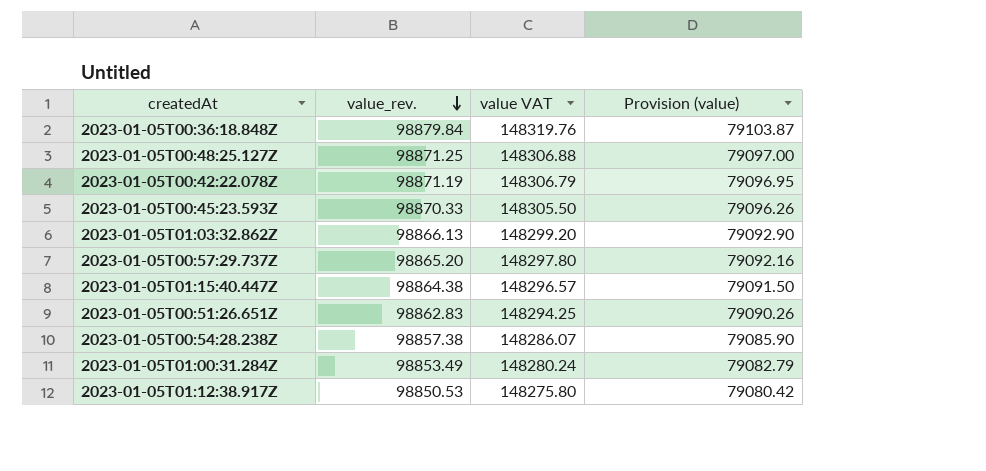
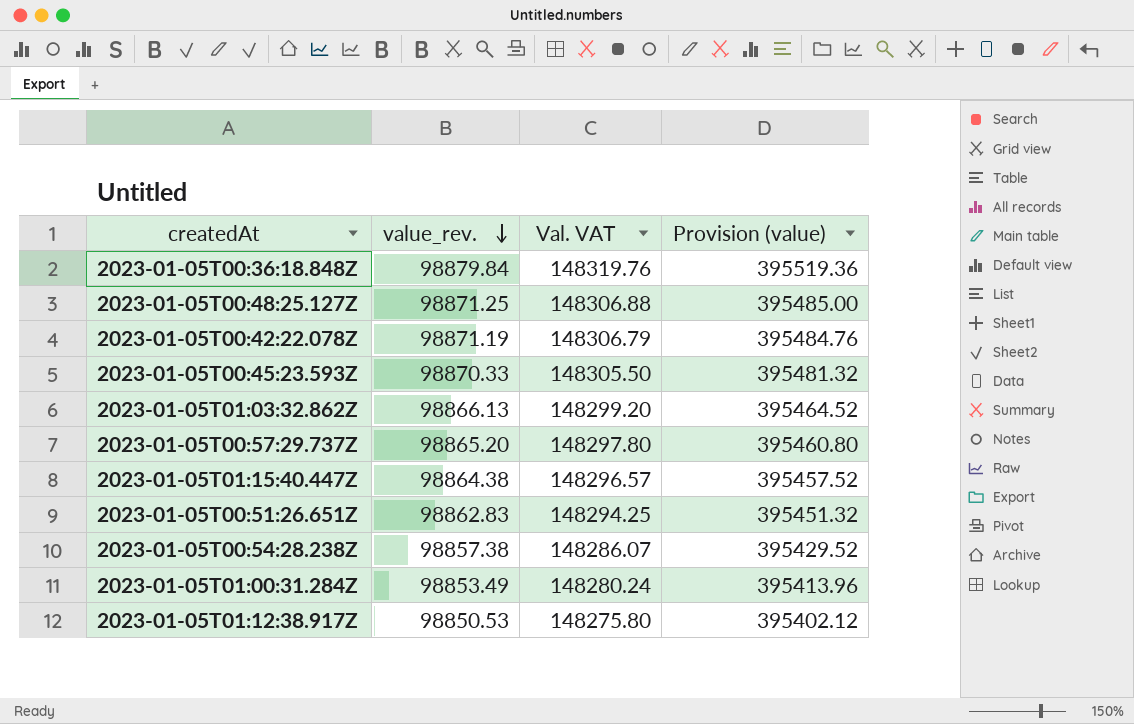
column name: value VAT -> Val. VAT
column Provision (value) | formula: [value_rev.] * 0.8 -> [value_rev.] * 4

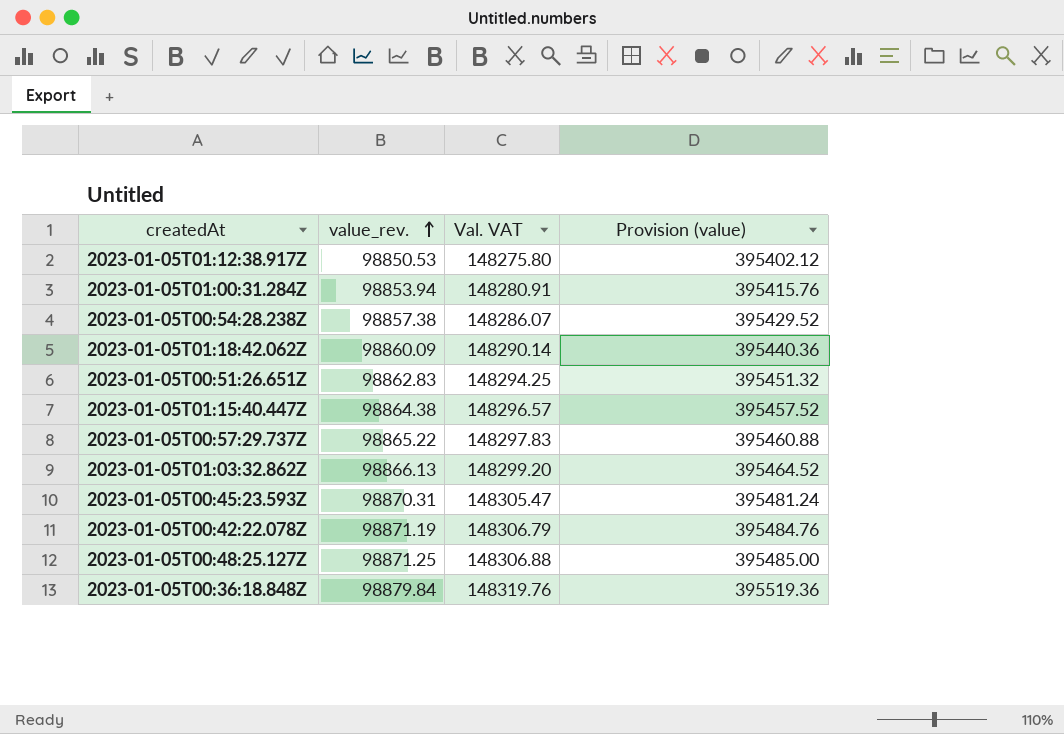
row order: value_rev. descending -> value_rev. ascending
2023-01-05T01:00:31.284Z | value_rev.: 98853.49 -> 98853.94
2023-01-05T01:00:31.284Z | Val. VAT: 148280.24 -> 148280.91
2023-01-05T01:00:31.284Z | Provision (value): 395413.96 -> 395415.76
row 2023-01-05T01:18:42.062Z: none -> 98860.09 | 148290.14 | 395440.36
2023-01-05T00:57:29.737Z | value_rev.: 98865.20 -> 98865.22
2023-01-05T00:57:29.737Z | Val. VAT: 148297.80 -> 148297.83
2023-01-05T00:57:29.737Z | Provision (value): 395460.80 -> 395460.88
2023-01-05T00:45:23.593Z | value_rev.: 98870.33 -> 98870.31
2023-01-05T00:45:23.593Z | Val. VAT: 148305.50 -> 148305.47
2023-01-05T00:45:23.593Z | Provision (value): 395481.32 -> 395481.24

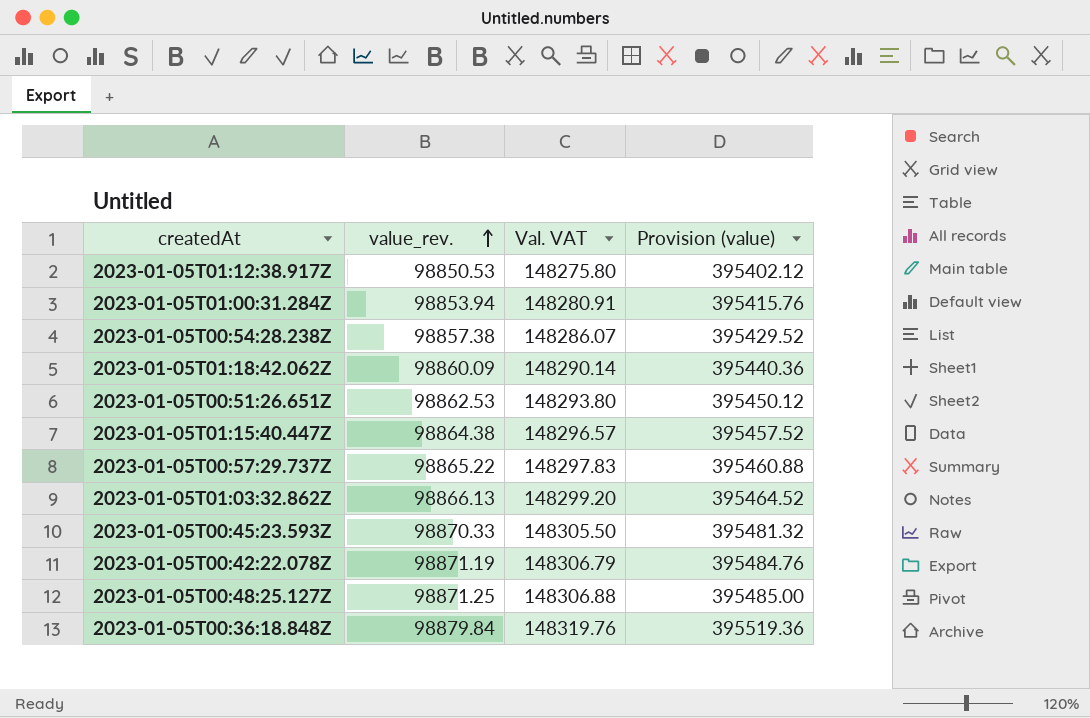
2023-01-05T00:51:26.651Z | value_rev.: 98862.83 -> 98862.53
2023-01-05T00:51:26.651Z | Val. VAT: 148294.25 -> 148293.80
2023-01-05T00:51:26.651Z | Provision (value): 395451.32 -> 395450.12
2023-01-05T00:45:23.593Z | value_rev.: 98870.31 -> 98870.33
2023-01-05T00:45:23.593Z | Val. VAT: 148305.47 -> 148305.50
2023-01-05T00:45:23.593Z | Provision (value): 395481.24 -> 395481.32

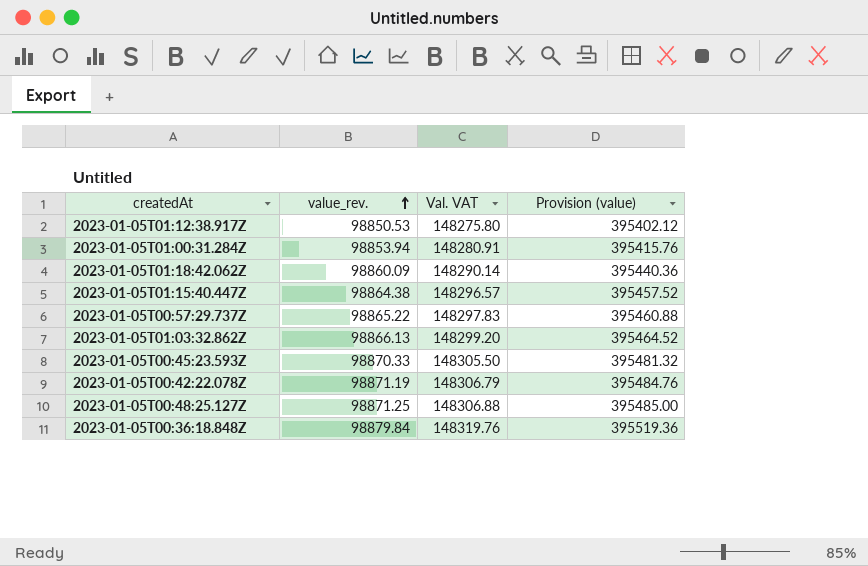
row 2023-01-05T00:54:28.238Z: 98857.38 | 148286.07 | 395429.52 -> none
row 2023-01-05T00:51:26.651Z: 98862.53 | 148293.80 | 395450.12 -> none

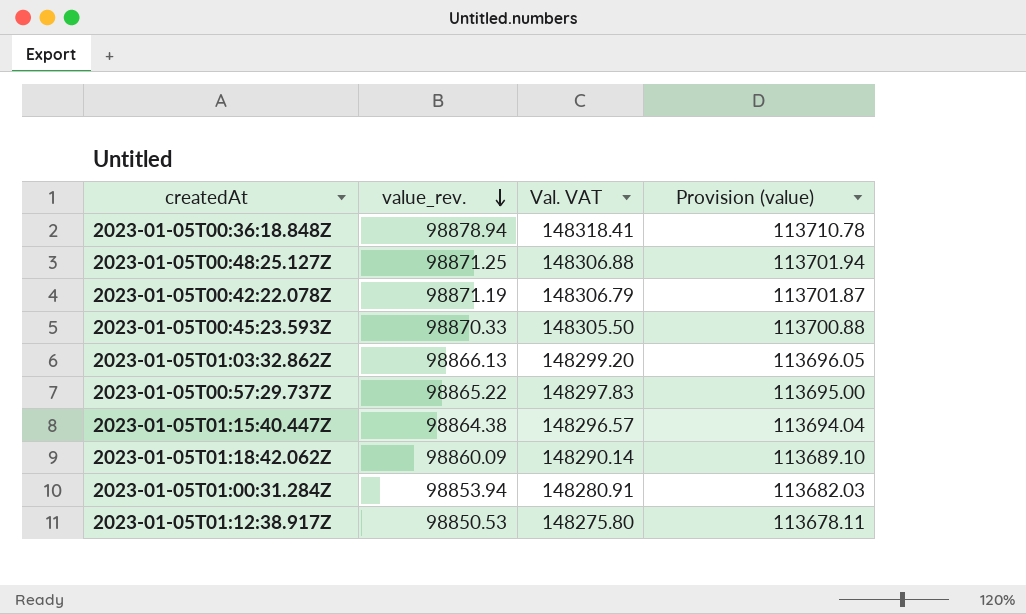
row order: value_rev. ascending -> value_rev. descending
column Provision (value) | formula: [value_rev.] * 4 -> [value_rev.] * 1.15
2023-01-05T00:36:18.848Z | value_rev.: 98879.84 -> 98878.94
2023-01-05T00:36:18.848Z | Val. VAT: 148319.76 -> 148318.41

